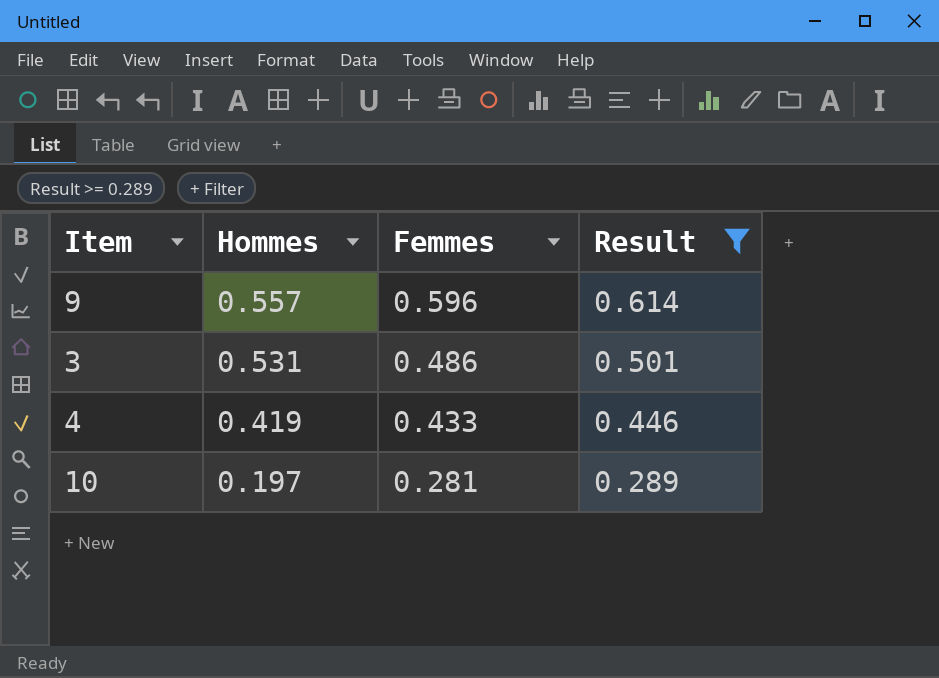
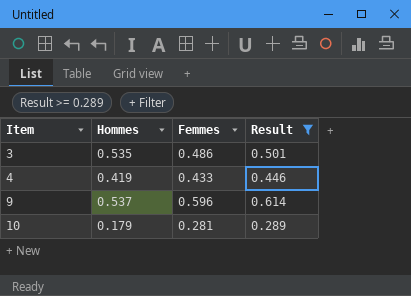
row order: Hommes descending -> Item ascending
3 | Hommes: 0.531 -> 0.535
9 | Hommes: 0.557 -> 0.537
10 | Hommes: 0.197 -> 0.179

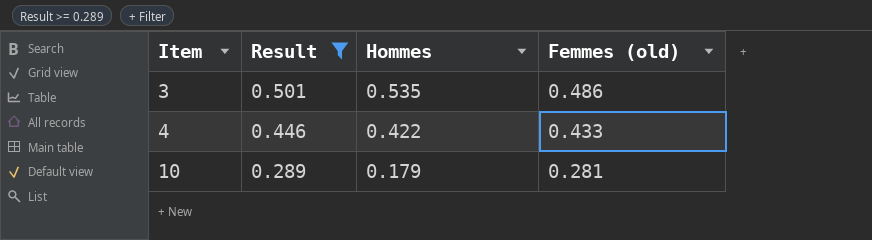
column Result | position: 4 -> 2
column name: Femmes -> Femmes (old)
row 9: 0.537 | 0.596 | 0.614 -> none
4 | Hommes: 0.419 -> 0.422

